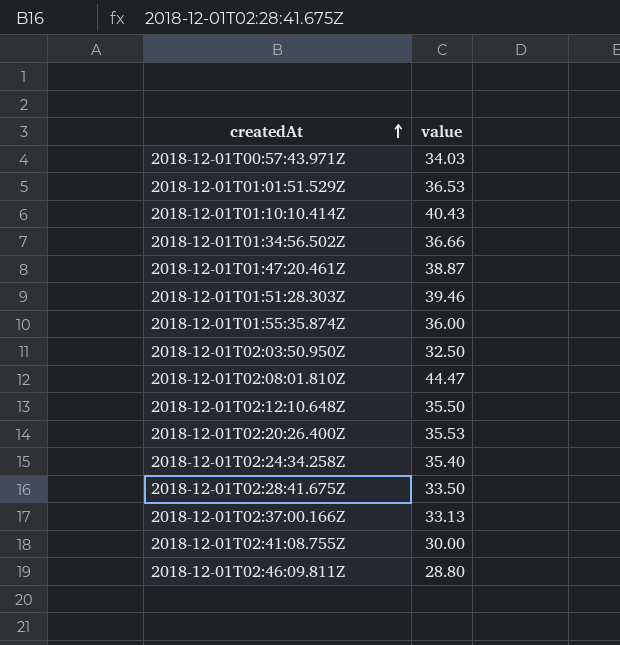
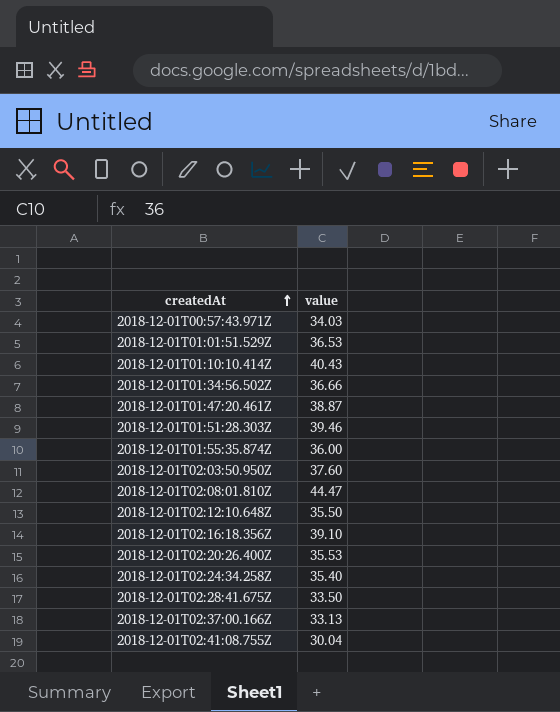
row 2018-12-01T02:46:09.811Z: 28.80 -> none
2018-12-01T02:03:50.950Z | value: 32.50 -> 37.60
row 2018-12-01T02:16:18.356Z: none -> 39.10
2018-12-01T02:41:08.755Z | value: 30.00 -> 30.04

